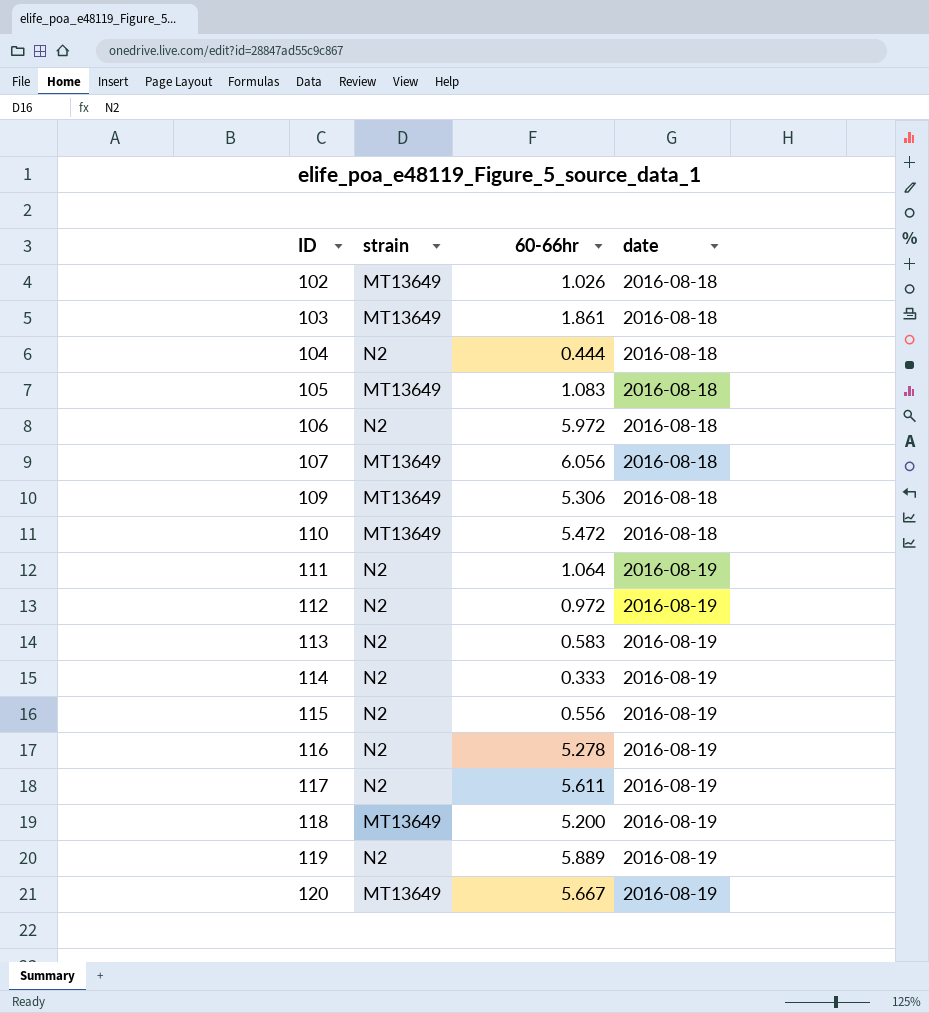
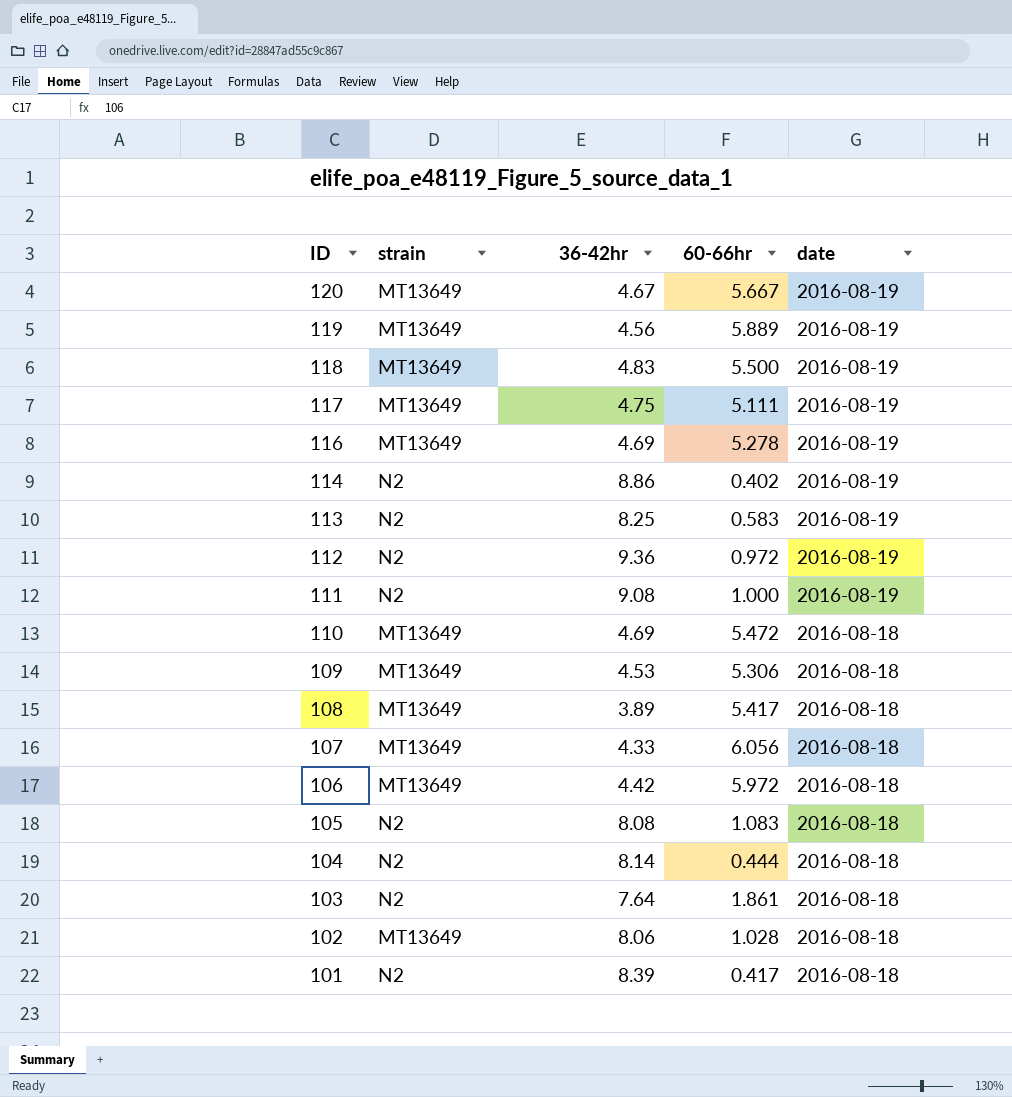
row order: ID ascending -> ID descending
column 36-42hr | position: none -> 3
row 115: N2 | 0.556 | 2016-08-19 -> none
119 | strain: N2 -> MT13649
118 | 60-66hr: 5.200 -> 5.500
117 | strain: N2 -> MT13649
117 | 60-66hr: 5.611 -> 5.111
116 | strain: N2 -> MT13649
114 | 60-66hr: 0.333 -> 0.402
111 | 60-66hr: 1.064 -> 1.000
row 108: none -> MT13649 | 3.89 | 5.417 | 2016-08-18
106 | strain: N2 -> MT13649
105 | strain: MT13649 -> N2
103 | strain: MT13649 -> N2
102 | 60-66hr: 1.026 -> 1.028
row 101: none -> N2 | 8.39 | 0.417 | 2016-08-18

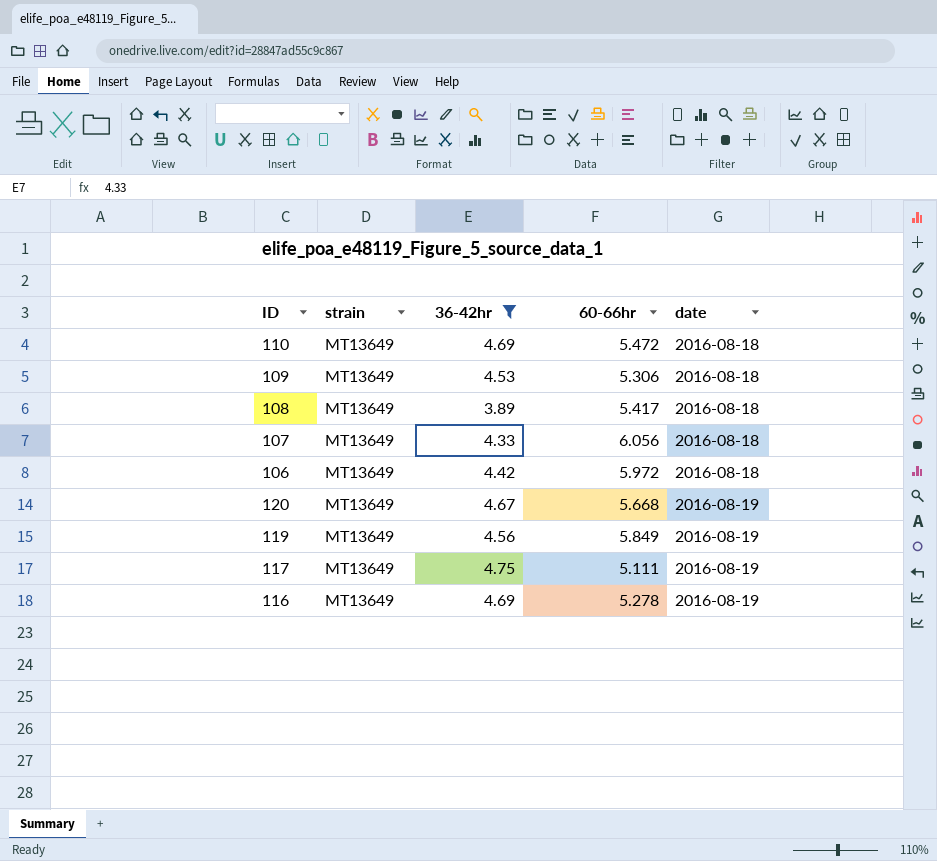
filter: none -> 36-42hr <= 4.75
row order: ID descending -> date ascending
120 | 60-66hr: 5.667 -> 5.668
119 | 60-66hr: 5.889 -> 5.849

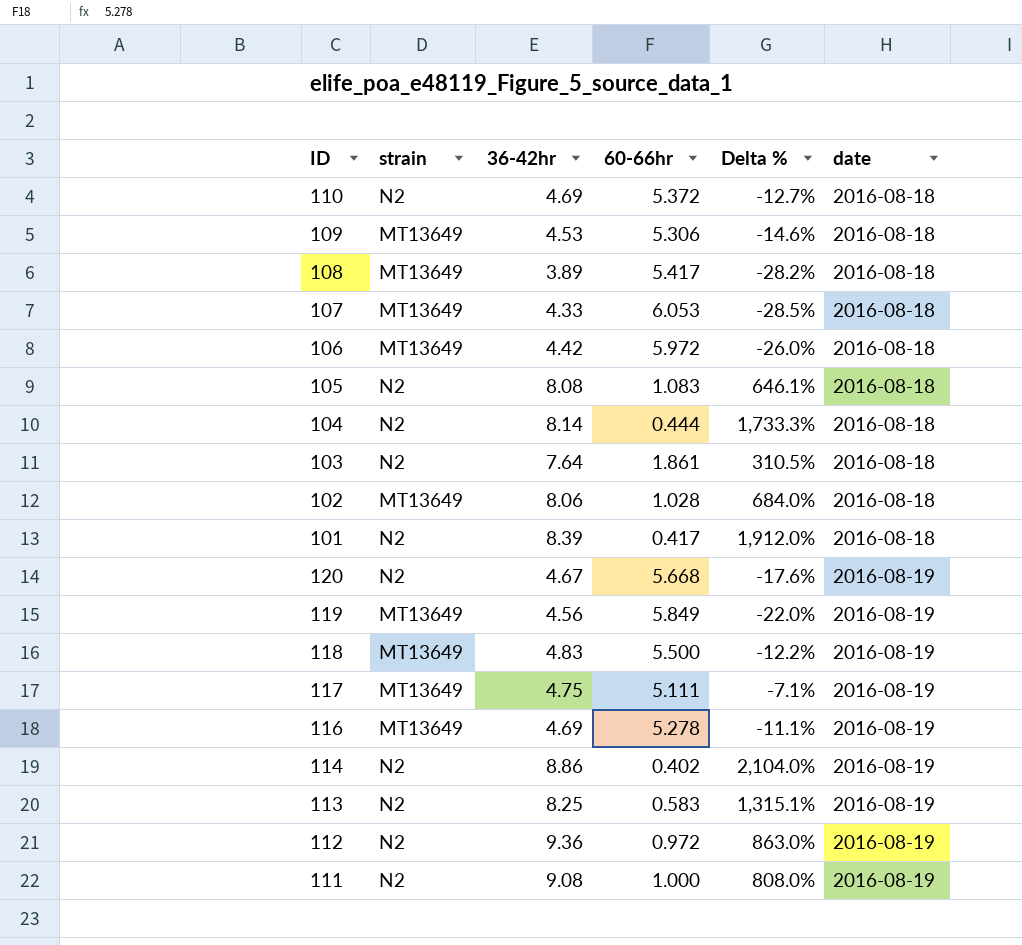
filter: 36-42hr <= 4.75 -> none
column Delta % | formula: none -> ([36-42hr] - [60-66hr]) / [60-66hr]
110 | strain: MT13649 -> N2
110 | 60-66hr: 5.472 -> 5.372
107 | 60-66hr: 6.056 -> 6.053
120 | strain: MT13649 -> N2

